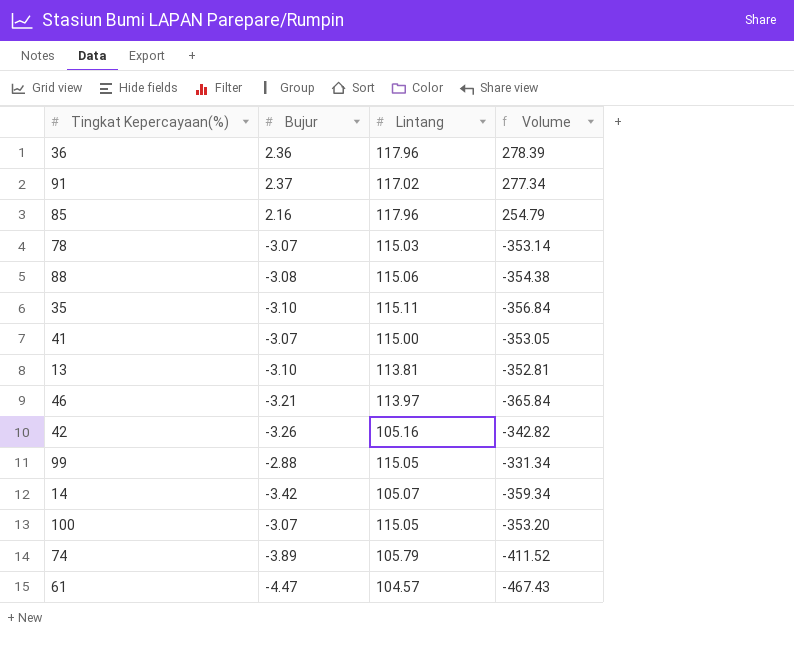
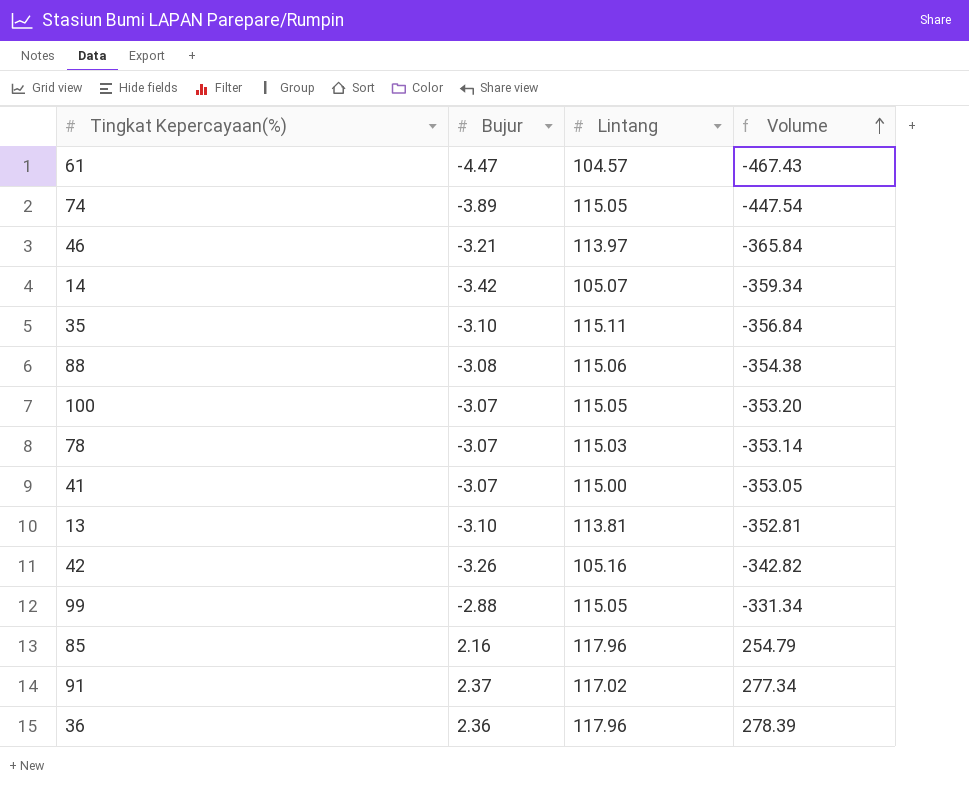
row order: none -> Volume ascending
74 | Lintang: 105.79 -> 115.05
74 | Volume: -411.52 -> -447.54

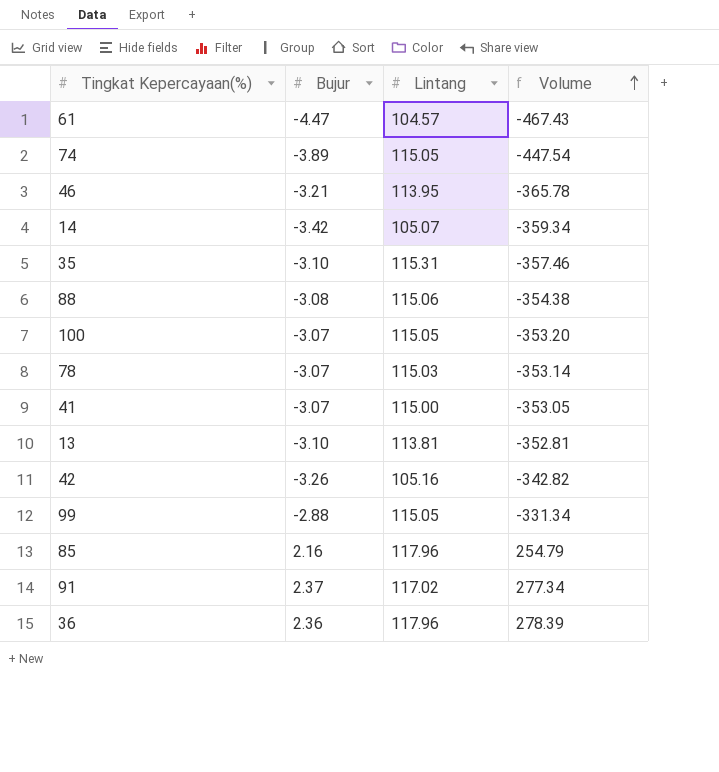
46 | Lintang: 113.97 -> 113.95
46 | Volume: -365.84 -> -365.78
35 | Lintang: 115.11 -> 115.31
35 | Volume: -356.84 -> -357.46

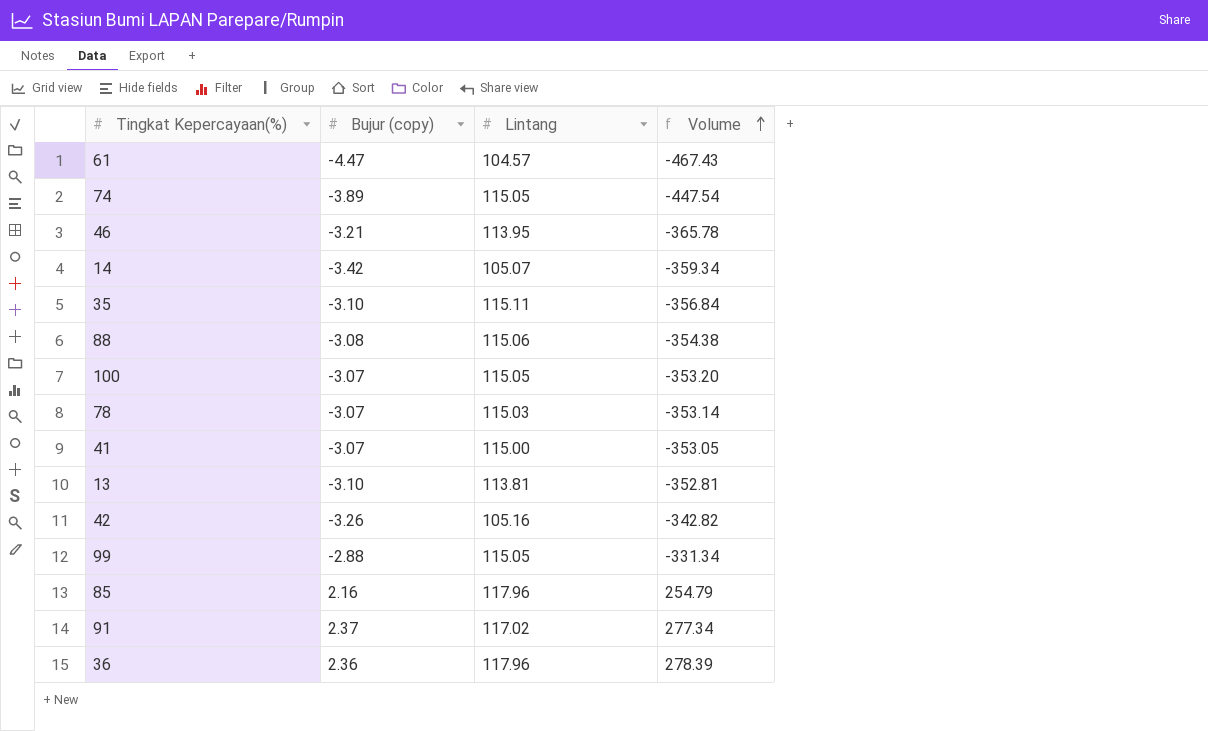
column name: Bujur -> Bujur (copy)
35 | Lintang: 115.31 -> 115.11
35 | Volume: -357.46 -> -356.84

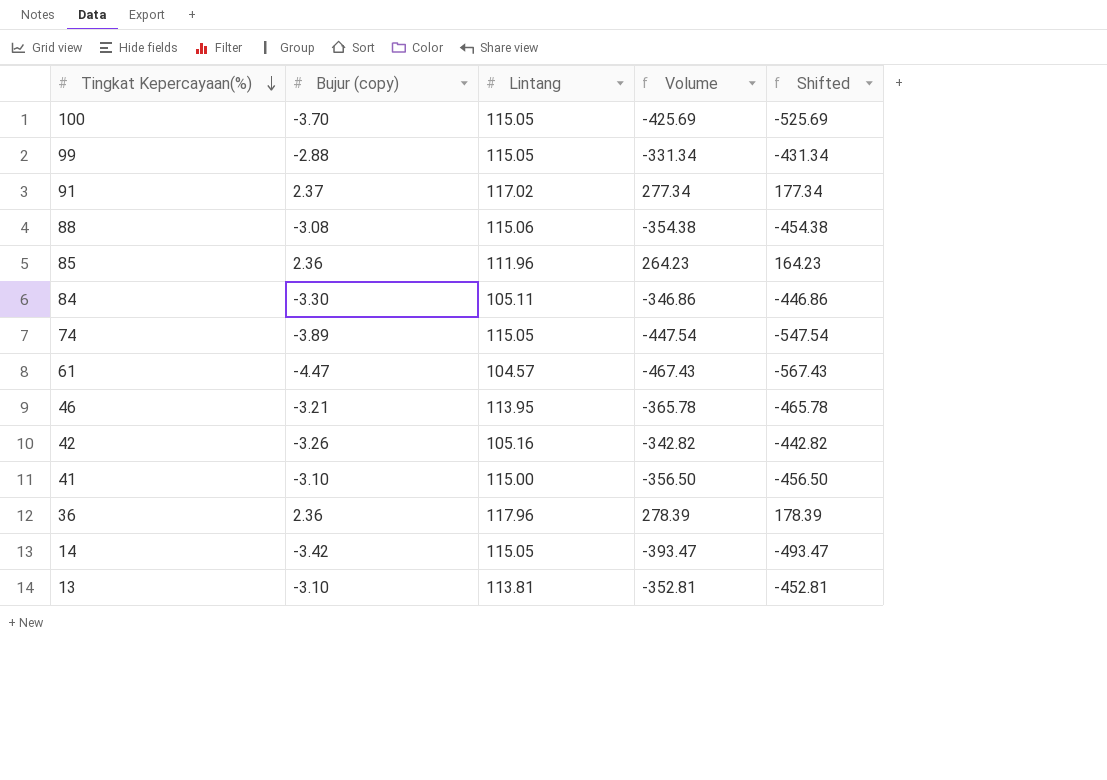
row order: Volume ascending -> Tingkat Kepercayaan(%) descending
column Shifted | formula: none -> [Volume] - 100
row 35: -3.10 | 115.11 | -356.84 -> none
row 78: -3.07 | 115.03 | -353.14 -> none
100 | Bujur (copy): -3.07 -> -3.70
100 | Volume: -353.20 -> -425.69
85 | Bujur (copy): 2.16 -> 2.36
85 | Lintang: 117.96 -> 111.96
85 | Volume: 254.79 -> 264.23
row 84: none -> -3.30 | 105.11 | -346.86 | -446.86
41 | Bujur (copy): -3.07 -> -3.10
41 | Volume: -353.05 -> -356.50
14 | Lintang: 105.07 -> 115.05
14 | Volume: -359.34 -> -393.47

